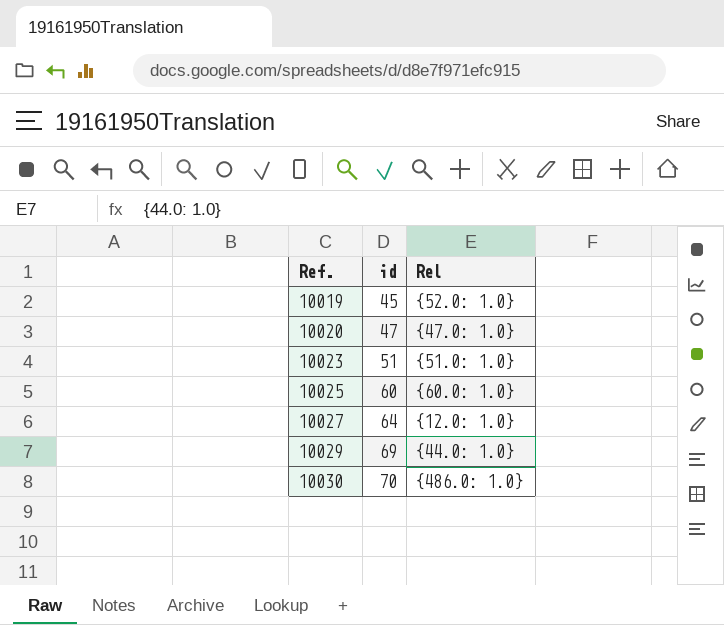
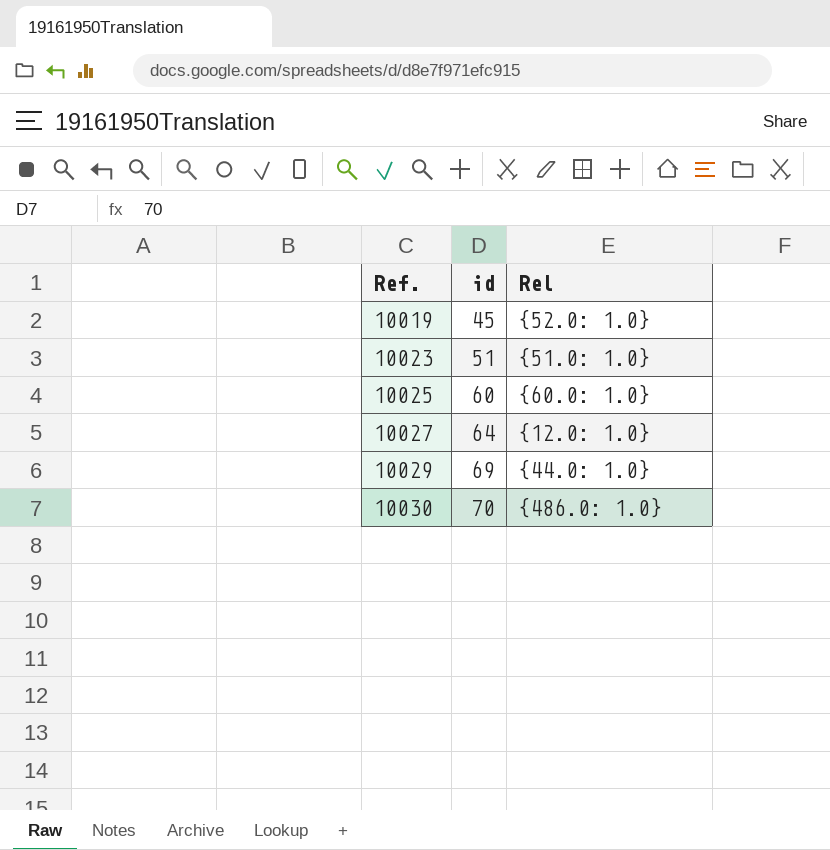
row 10020: 47 | {47.0: 1.0} -> none

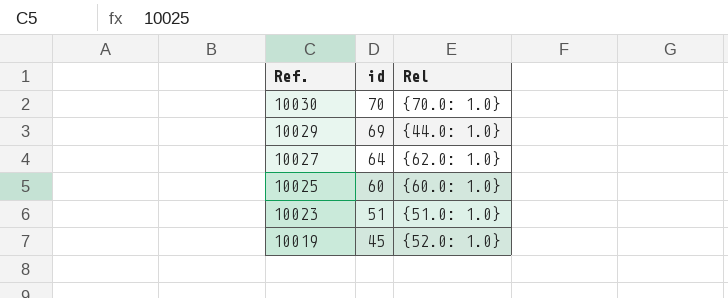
row order: Ref. ascending -> Ref. descending
10030 | Rel: {486.0: 1.0} -> {70.0: 1.0}
10027 | Rel: {12.0: 1.0} -> {62.0: 1.0}

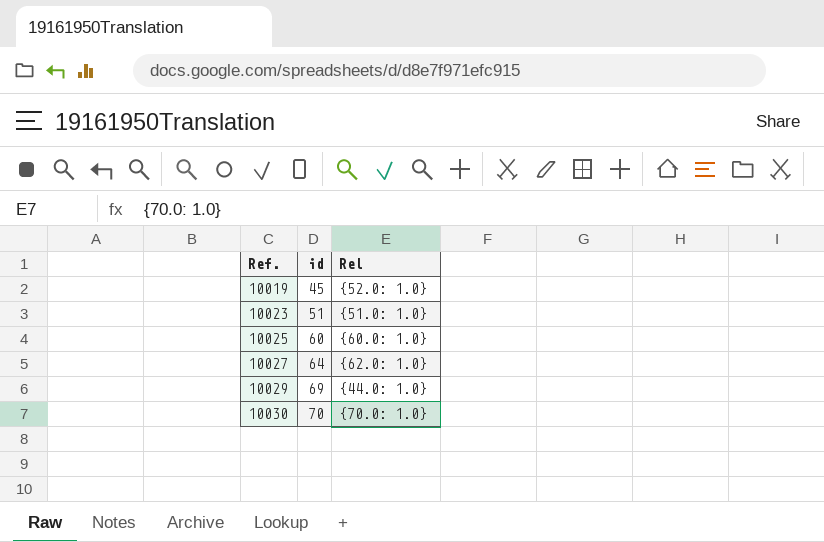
row order: Ref. descending -> Ref. ascending

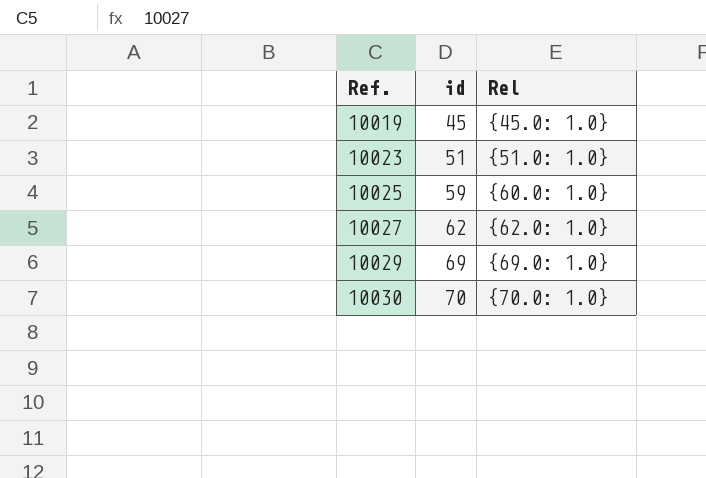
10019 | Rel: {52.0: 1.0} -> {45.0: 1.0}
10025 | id: 60 -> 59
10027 | id: 64 -> 62
10029 | Rel: {44.0: 1.0} -> {69.0: 1.0}

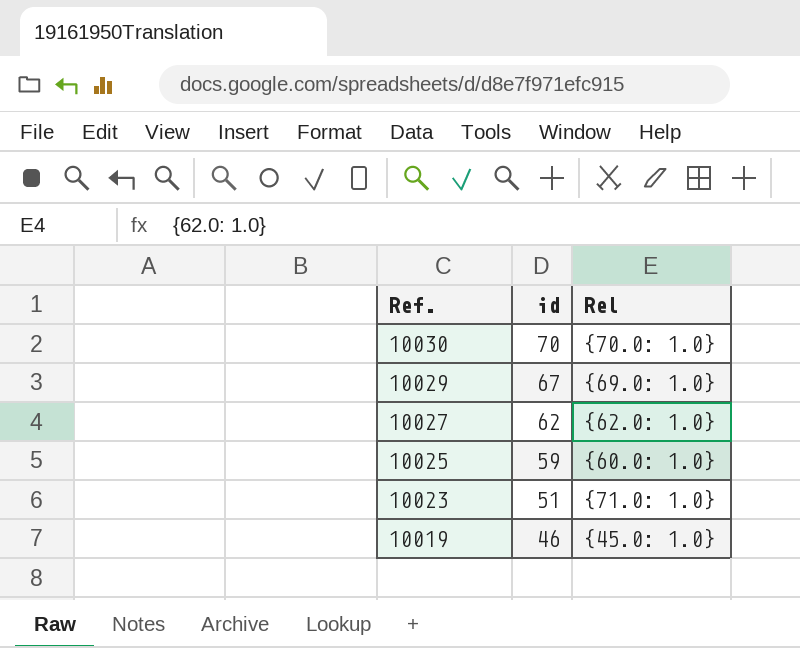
row order: Ref. ascending -> Ref. descending
10029 | id: 69 -> 67
10023 | Rel: {51.0: 1.0} -> {71.0: 1.0}
10019 | id: 45 -> 46

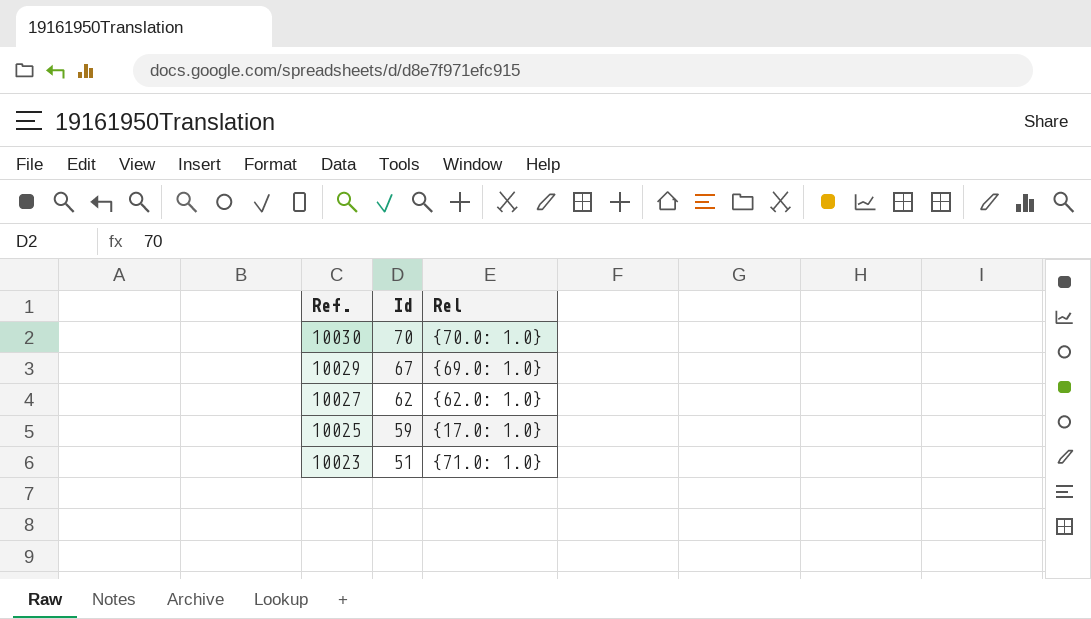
column name: id -> Id
row 10019: 46 | {45.0: 1.0} -> none
10025 | Rel: {60.0: 1.0} -> {17.0: 1.0}

